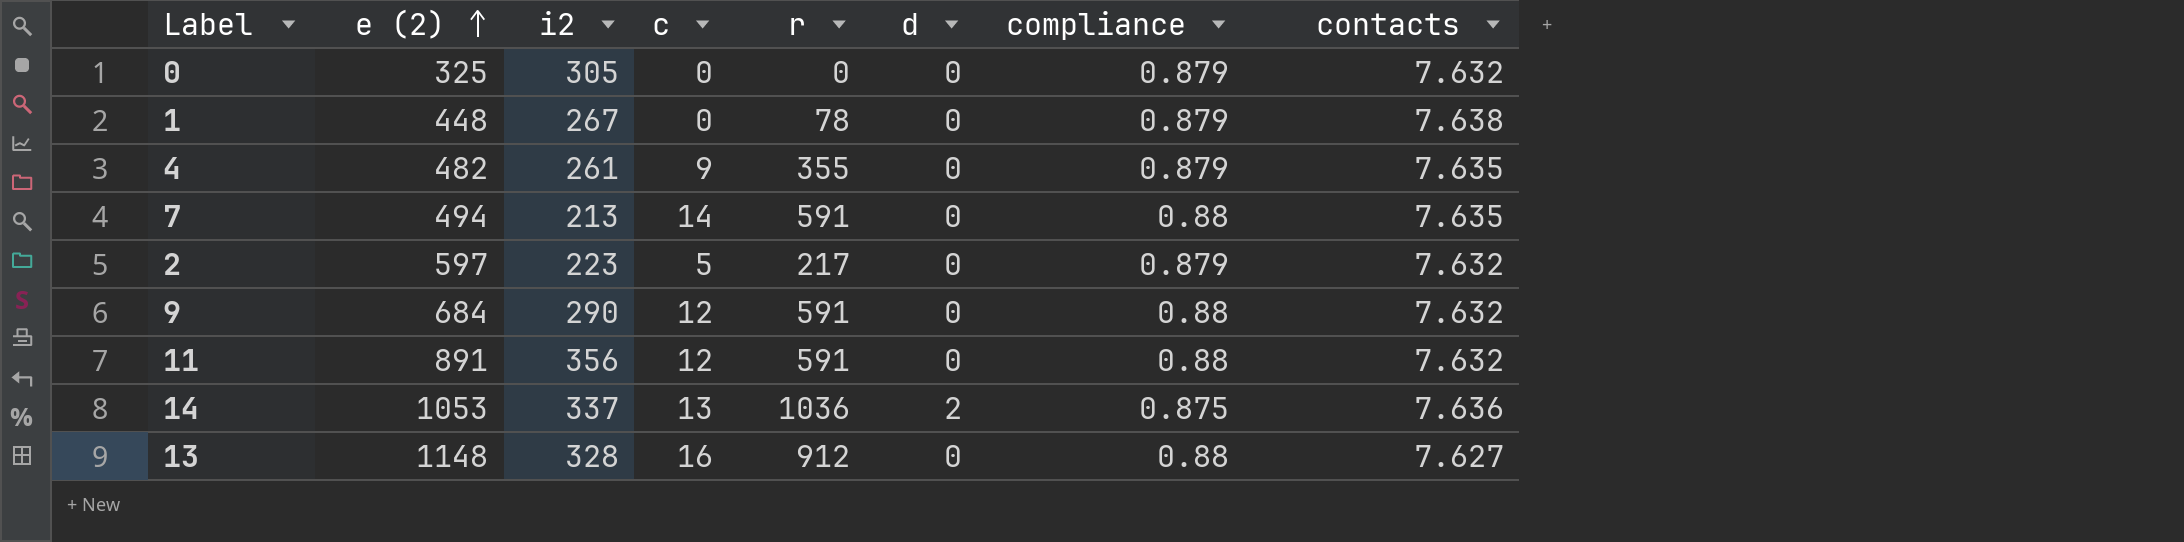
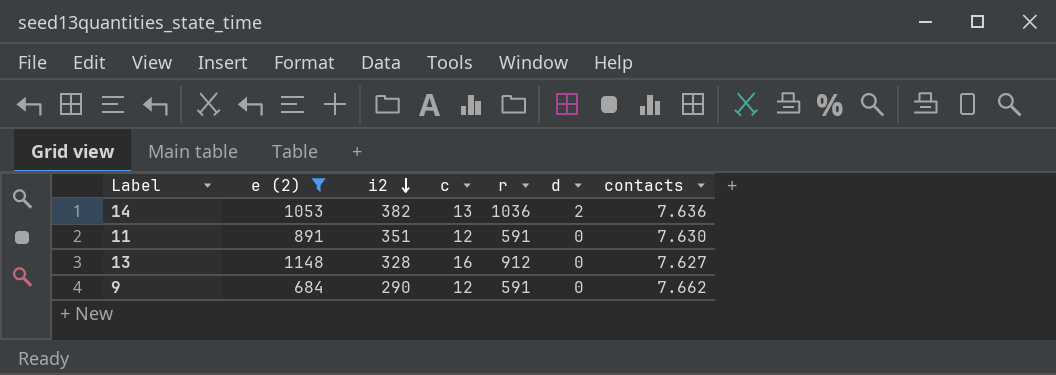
filter: none -> e (2) >= 684
row order: e (2) ascending -> i2 descending
column compliance | position: 7 -> none
14 | i2: 337 -> 382
11 | i2: 356 -> 351
11 | contacts: 7.632 -> 7.630
9 | contacts: 7.632 -> 7.662

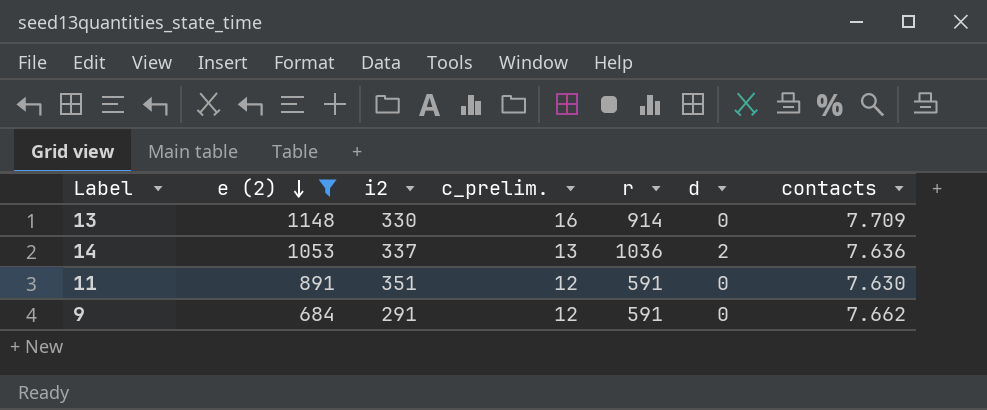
row order: i2 descending -> e (2) descending
column name: c -> c_prelim.
13 | i2: 328 -> 330
13 | r: 912 -> 914
13 | contacts: 7.627 -> 7.709
14 | i2: 382 -> 337
9 | i2: 290 -> 291

